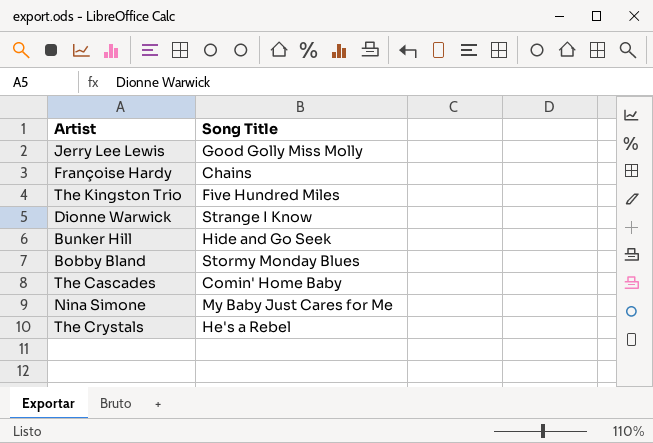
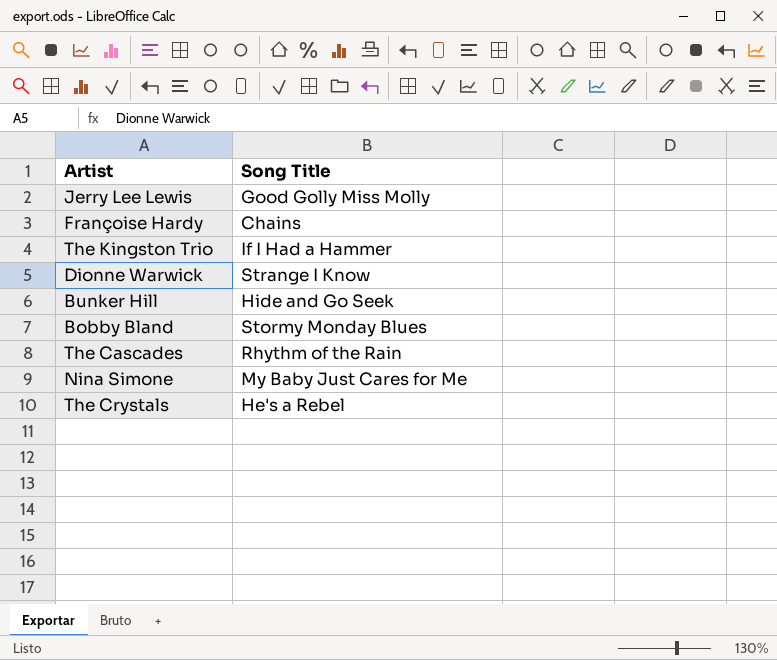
The Kingston Trio | Song Title: Five Hundred Miles -> If I Had a Hammer
The Cascades | Song Title: Comin' Home Baby -> Rhythm of the Rain

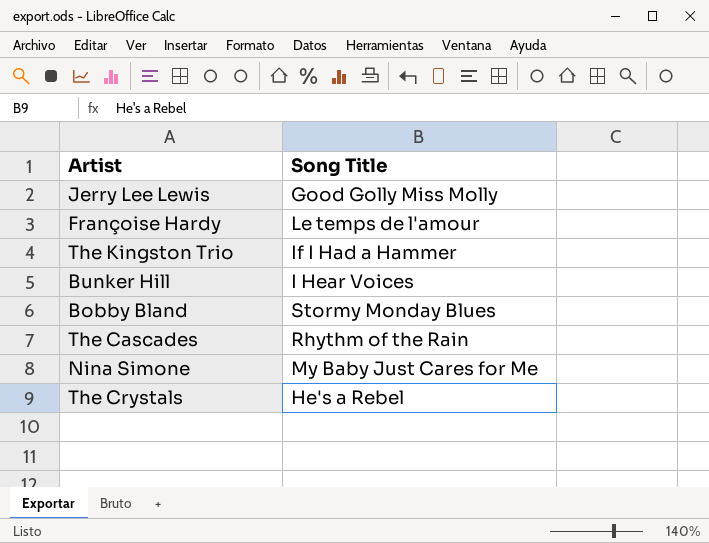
row Dionne Warwick: Strange I Know -> none
Françoise Hardy | Song Title: Chains -> Le temps de l'amour
Bunker Hill | Song Title: Hide and Go Seek -> I Hear Voices

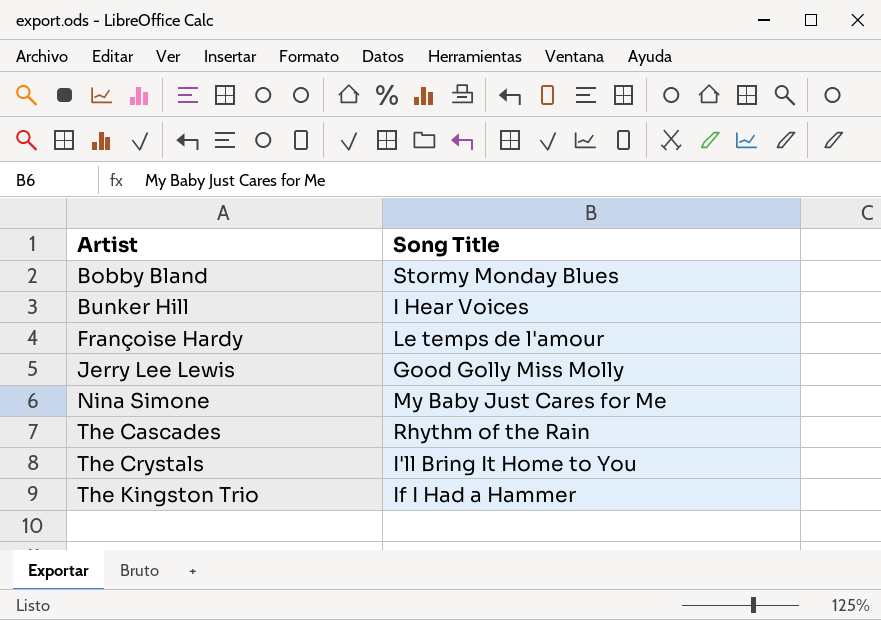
row order: none -> Artist ascending
The Crystals | Song Title: He's a Rebel -> I'll Bring It Home to You

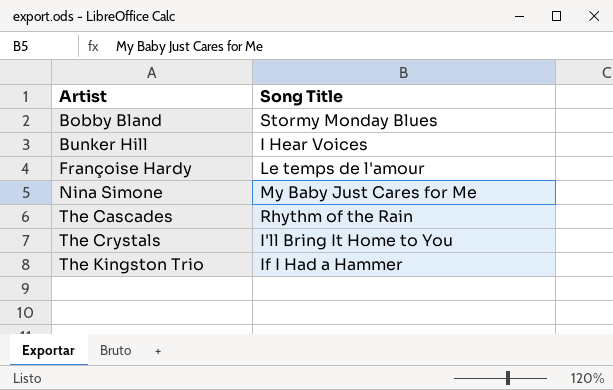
row Jerry Lee Lewis: Good Golly Miss Molly -> none

